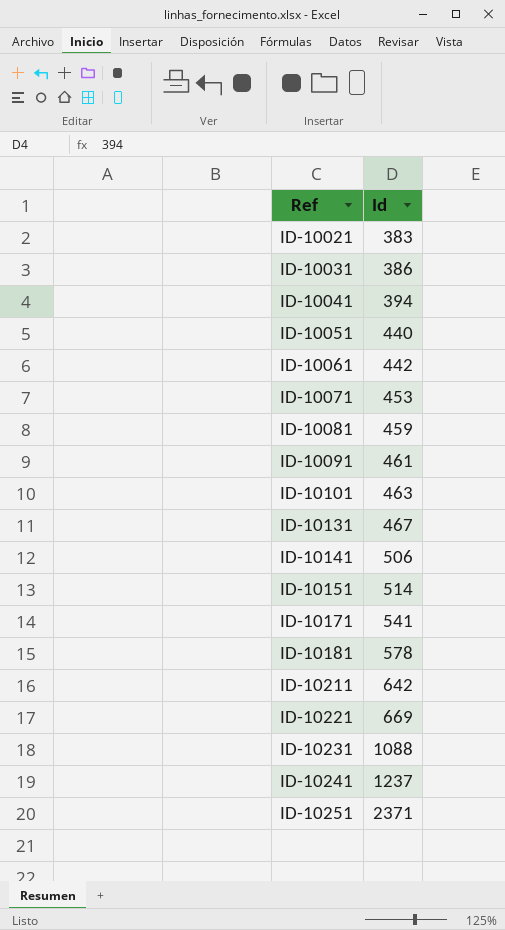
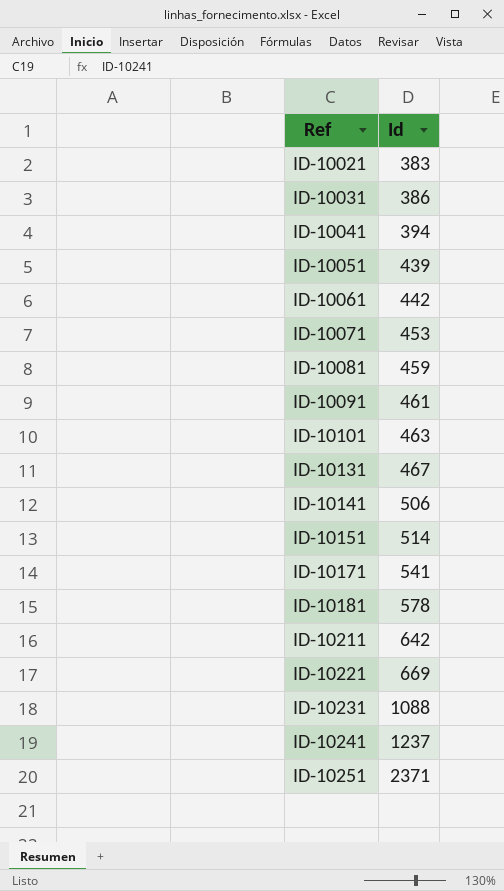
ID-10051 | Id: 440 -> 439

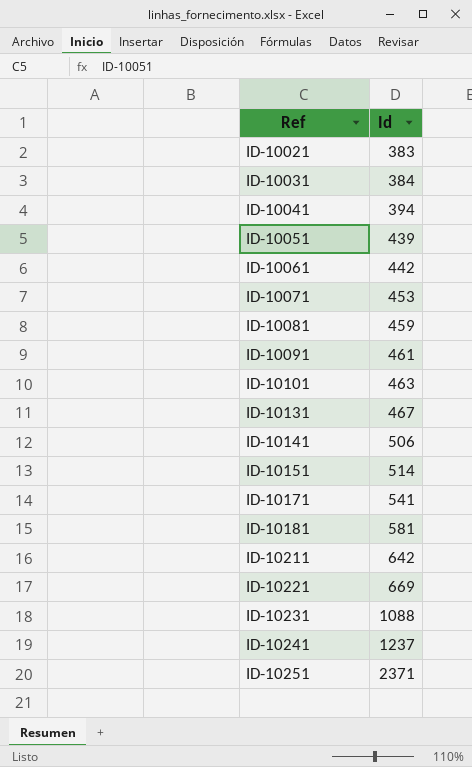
ID-10031 | Id: 386 -> 384
ID-10181 | Id: 578 -> 581

